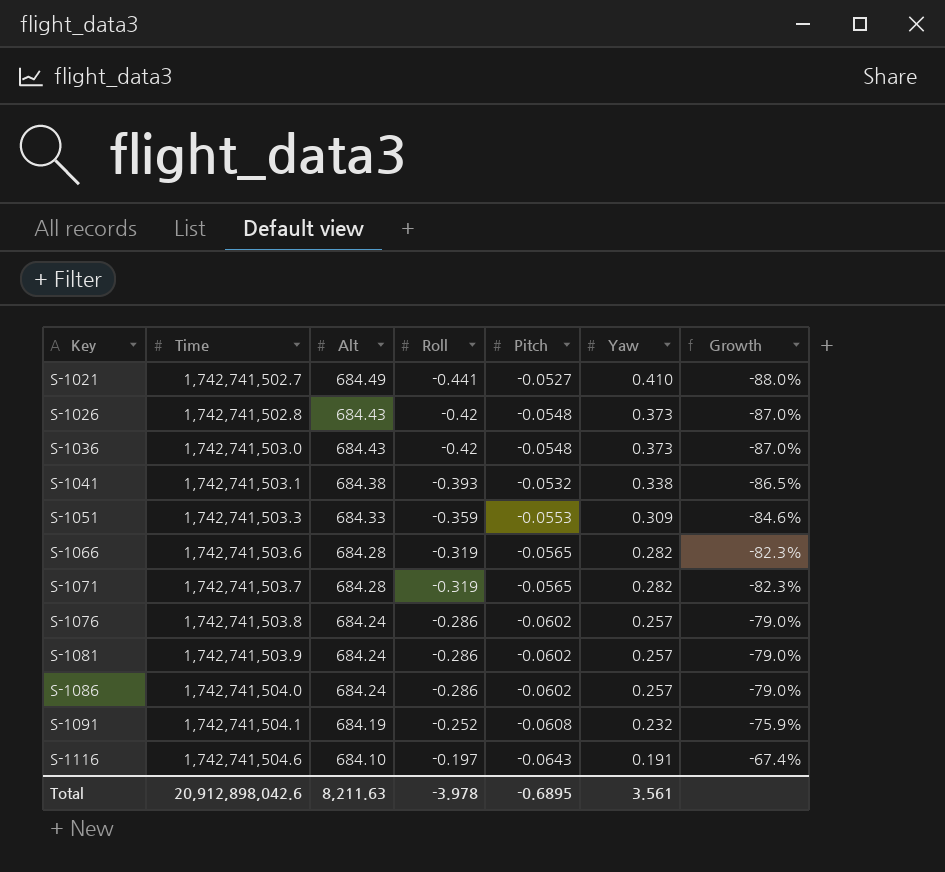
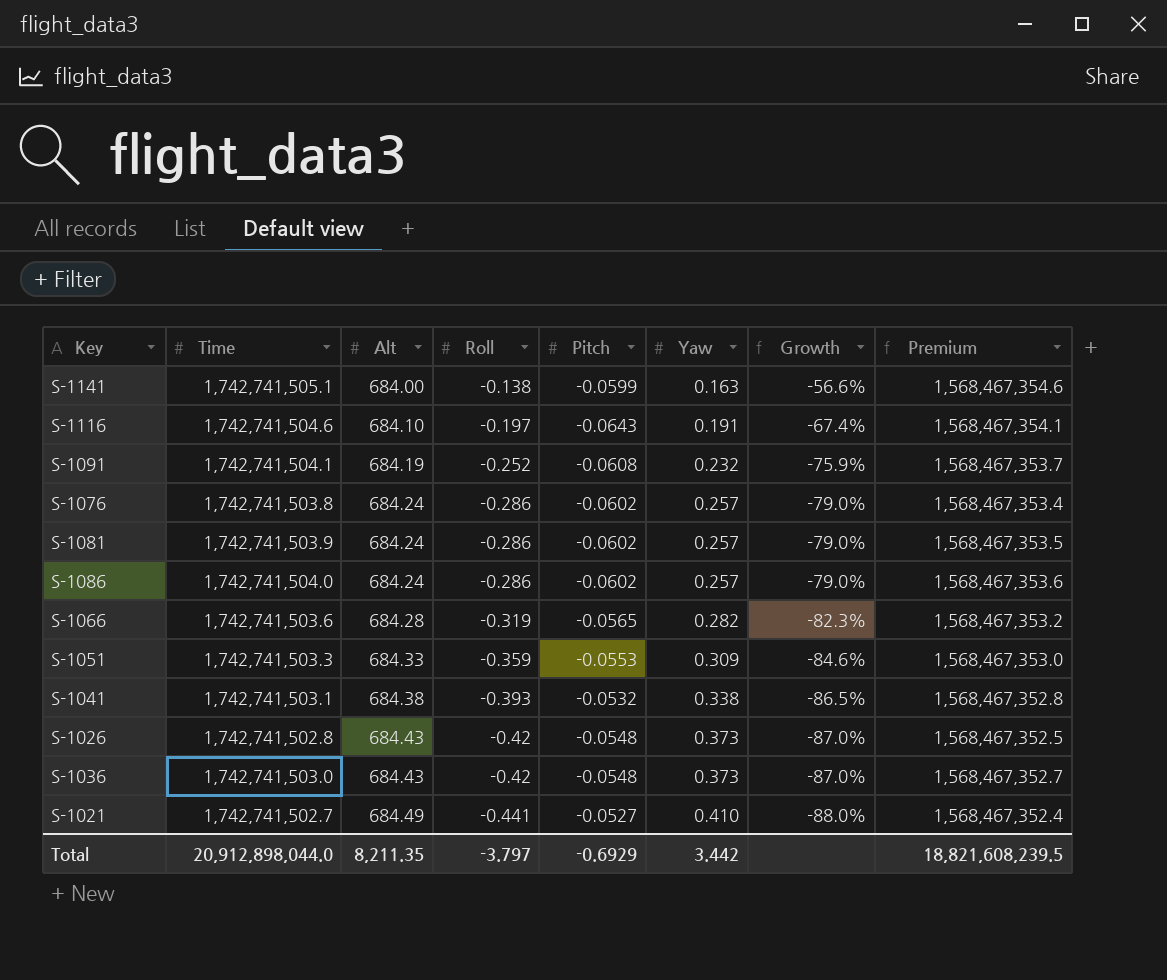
row order: Key ascending -> Alt ascending
column Premium | formula: none -> [Time] * 0.9
row S-1071: 1,742,741,503.7 | 684.28 | -0.319 | -0.0565 | 0.282 | -82.3% -> none
row S-1141: none -> 1,742,741,505.1 | 684.00 | -0.138 | -0.0599 | 0.163 | -56.6% | 1,568,467,354.6
Total | Time: 20,912,898,042.6 -> 20,912,898,044.0
Total | Alt: 8,211.63 -> 8,211.35
Total | Roll: -3.978 -> -3.797
Total | Pitch: -0.6895 -> -0.6929
Total | Yaw: 3.561 -> 3.442

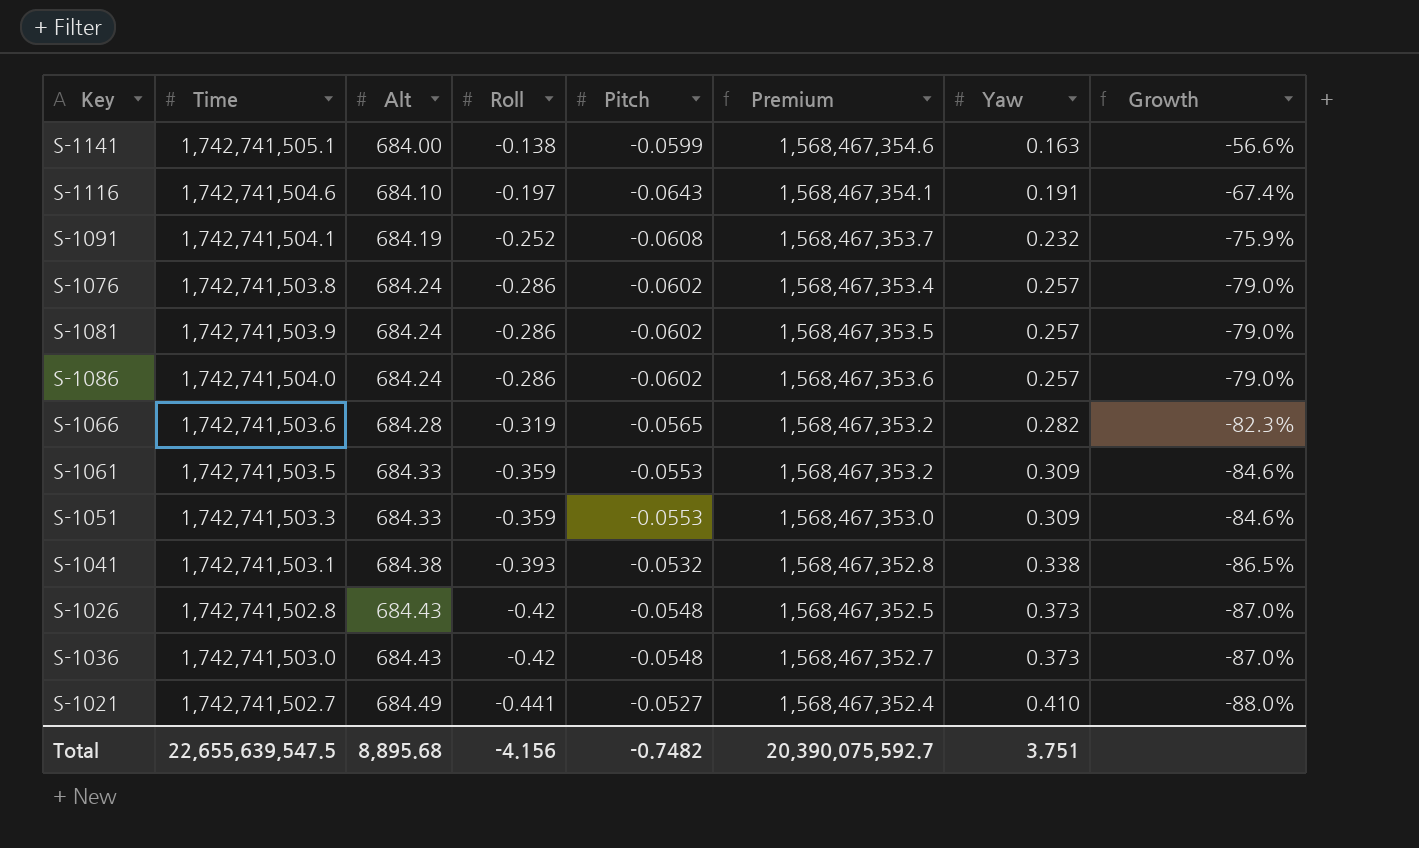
column Premium | position: 8 -> 6
row S-1061: none -> 1,742,741,503.5 | 684.33 | -0.359 | -0.0553 | 1,568,467,353.2 | 0.309 | -84.6%
Total | Time: 20,912,898,044.0 -> 22,655,639,547.5
Total | Alt: 8,211.35 -> 8,895.68
Total | Roll: -3.797 -> -4.156
Total | Pitch: -0.6929 -> -0.7482
Total | Premium: 18,821,608,239.5 -> 20,390,075,592.7
Total | Yaw: 3.442 -> 3.751

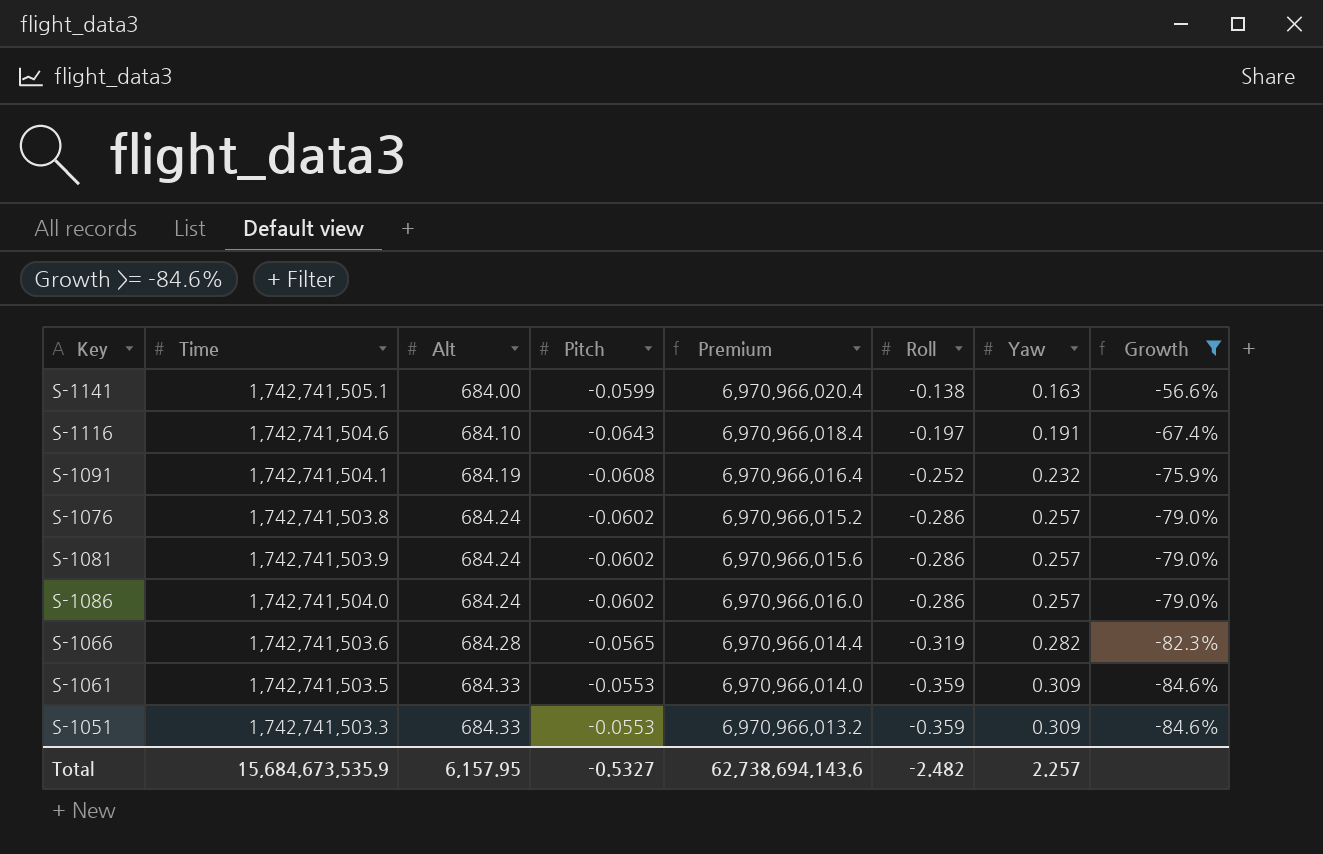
filter: none -> Growth >= -84.6%
column Premium | formula: [Time] * 0.9 -> [Time] * 4
column Roll | position: 4 -> 6
Total | Time: 22,655,639,547.5 -> 15,684,673,535.9
Total | Alt: 8,895.68 -> 6,157.95
Total | Pitch: -0.7482 -> -0.5327
Total | Premium: 20,390,075,592.7 -> 62,738,694,143.6
Total | Roll: -4.156 -> -2.482
Total | Yaw: 3.751 -> 2.257

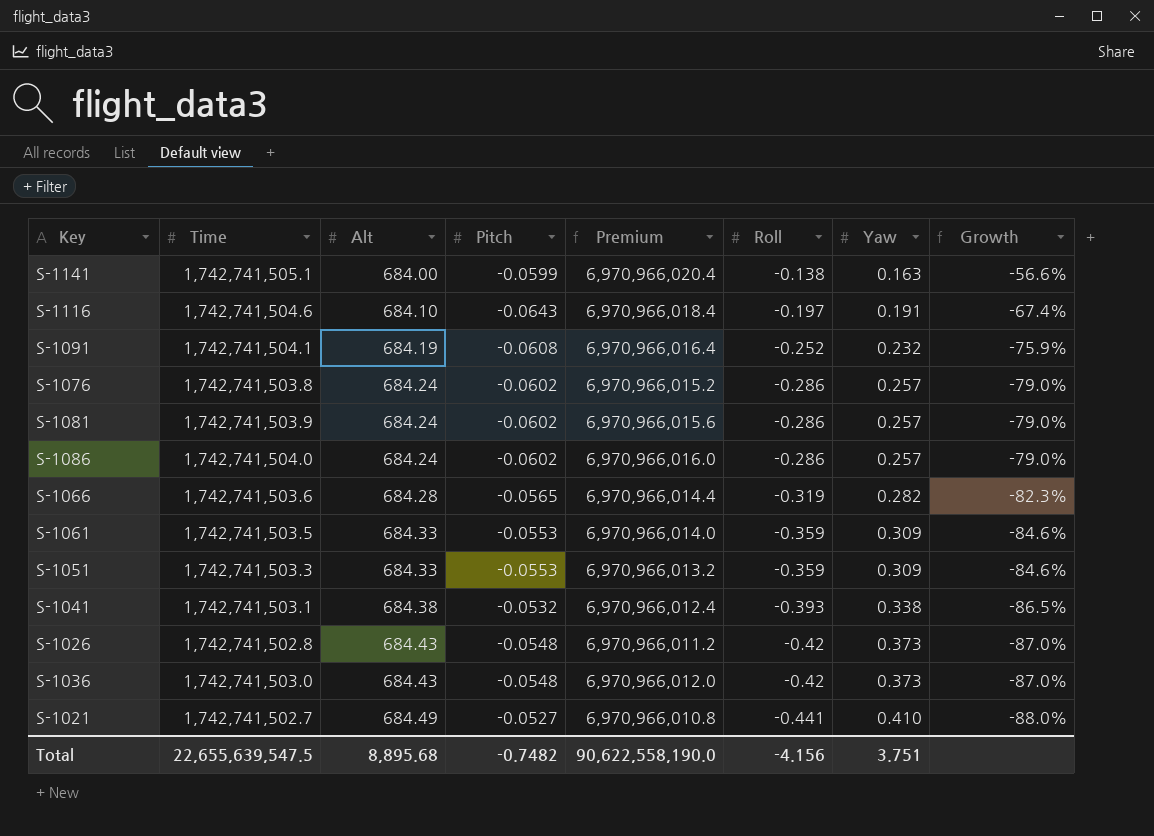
filter: Growth >= -84.6% -> none
Total | Time: 15,684,673,535.9 -> 22,655,639,547.5
Total | Alt: 6,157.95 -> 8,895.68
Total | Pitch: -0.5327 -> -0.7482
Total | Premium: 62,738,694,143.6 -> 90,622,558,190.0
Total | Roll: -2.482 -> -4.156
Total | Yaw: 2.257 -> 3.751

